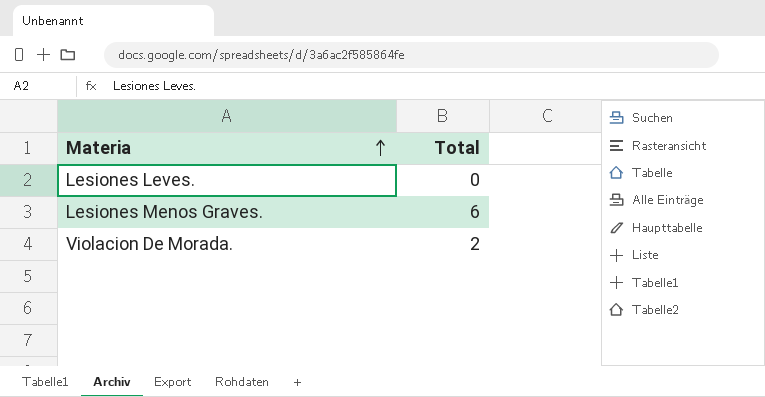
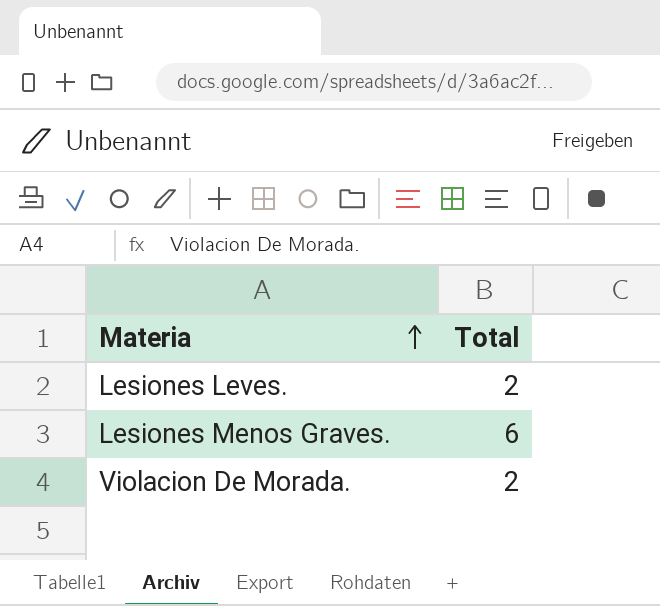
Lesiones Leves. | Total: 0 -> 2

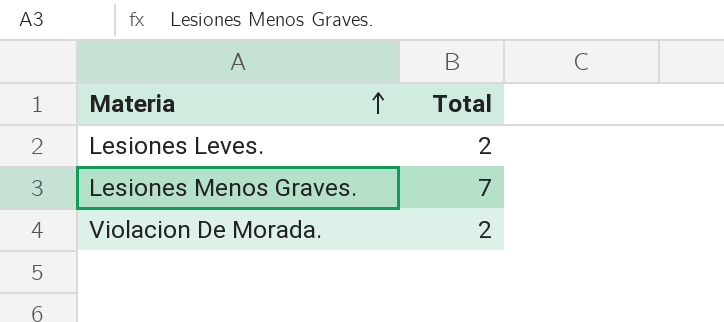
Lesiones Menos Graves. | Total: 6 -> 7

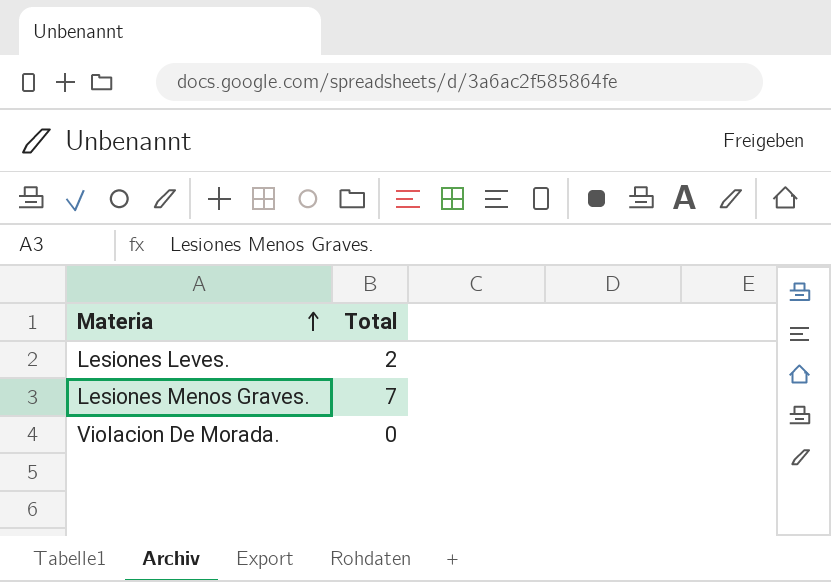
Violacion De Morada. | Total: 2 -> 0

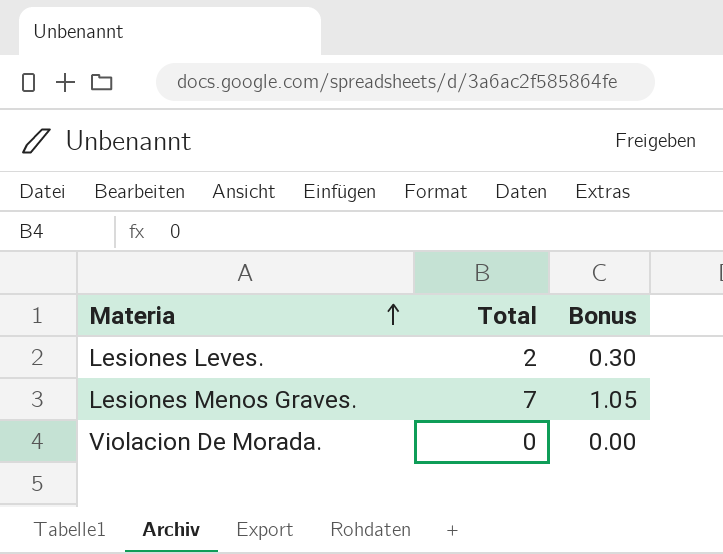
column Bonus | formula: none -> [Total] * 0.15

